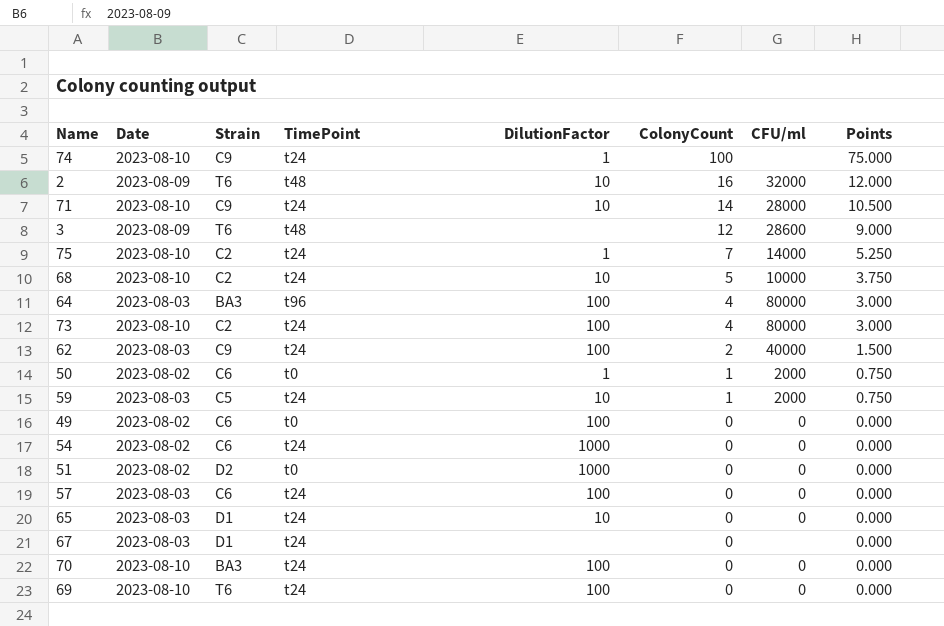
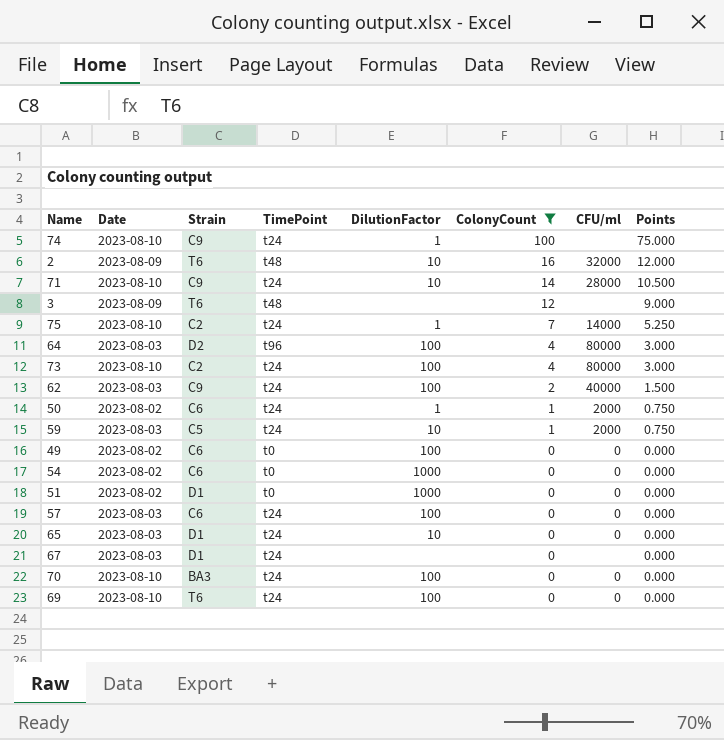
filter: none -> ColonyCount != 5
3 | CFU/ml: 28600 -> none
64 | Strain: BA3 -> D2
50 | TimePoint: t0 -> t24
54 | TimePoint: t24 -> t0
51 | Strain: D2 -> D1

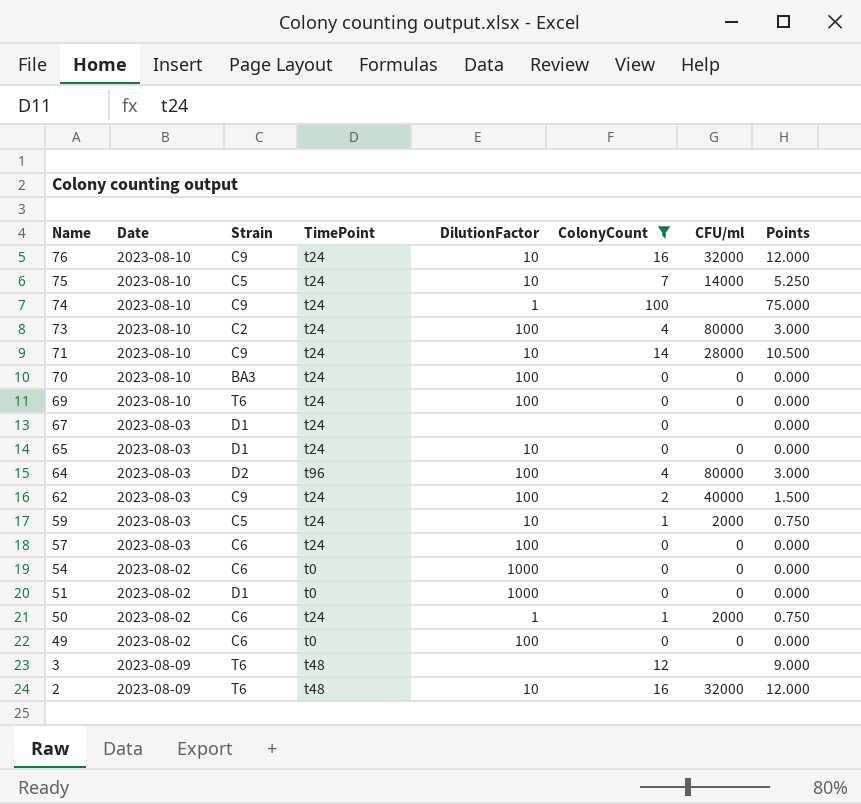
row order: ColonyCount descending -> Name descending
row 76: none -> 2023-08-10 | C9 | t24 | 10 | 16 | 32000 | 12.000
75 | Strain: C2 -> C5
75 | DilutionFactor: 1 -> 10

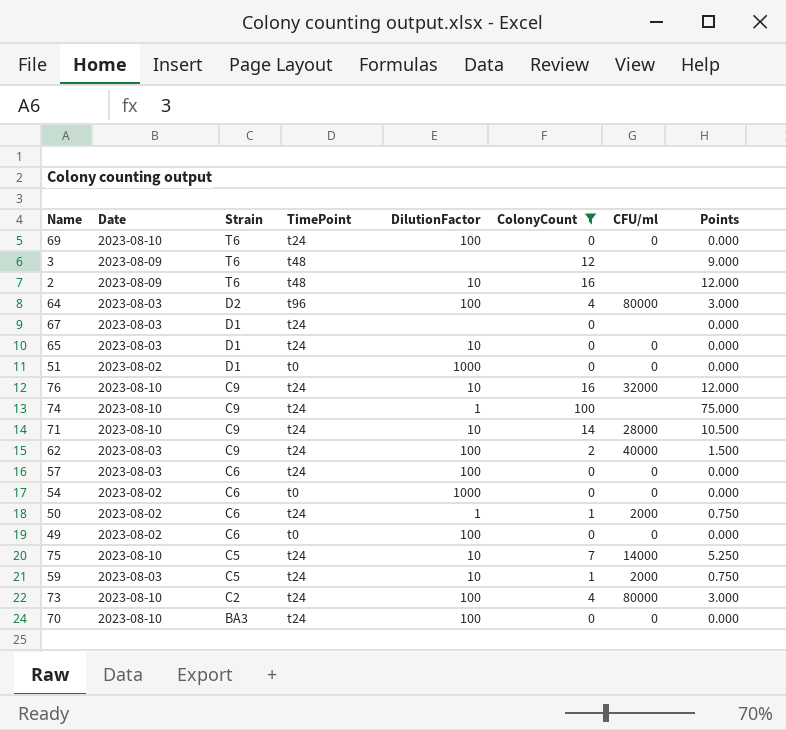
row order: Name descending -> Strain descending
2 | CFU/ml: 32000 -> none

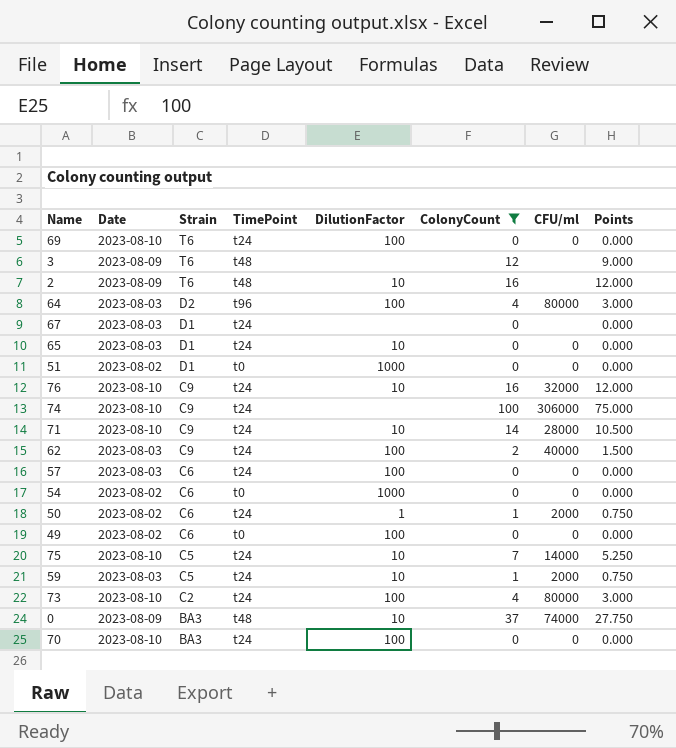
74 | DilutionFactor: 1 -> none
74 | CFU/ml: none -> 306000
row 0: none -> 2023-08-09 | BA3 | t48 | 10 | 37 | 74000 | 27.750

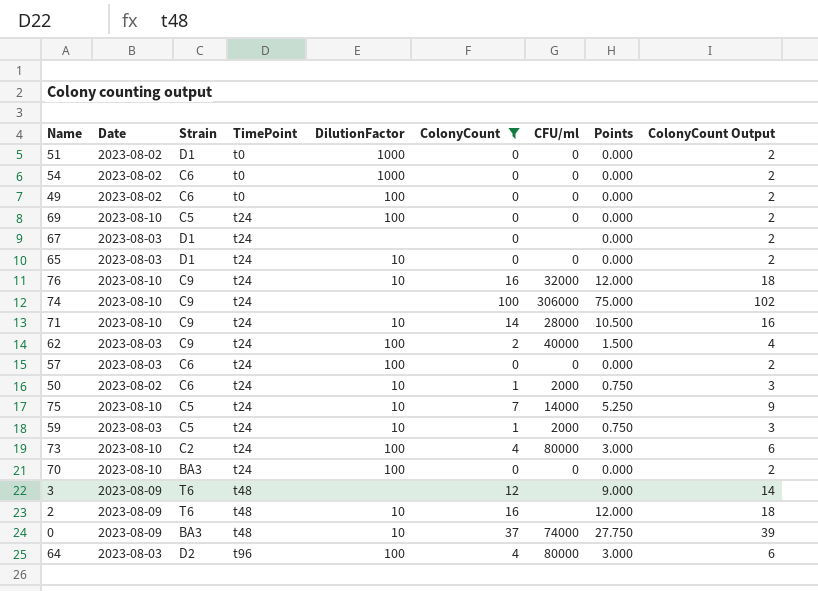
row order: Strain descending -> TimePoint ascending
column ColonyCount Output | formula: none -> [ColonyCount] + 2
69 | Strain: T6 -> C5
50 | DilutionFactor: 1 -> 10

